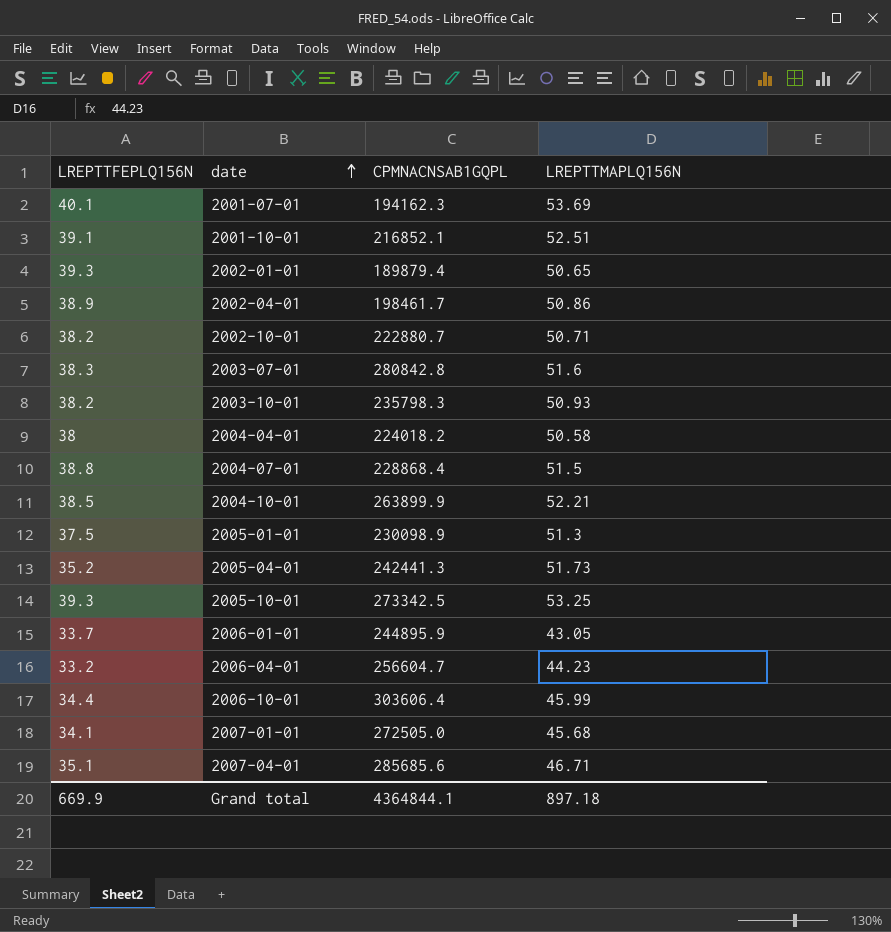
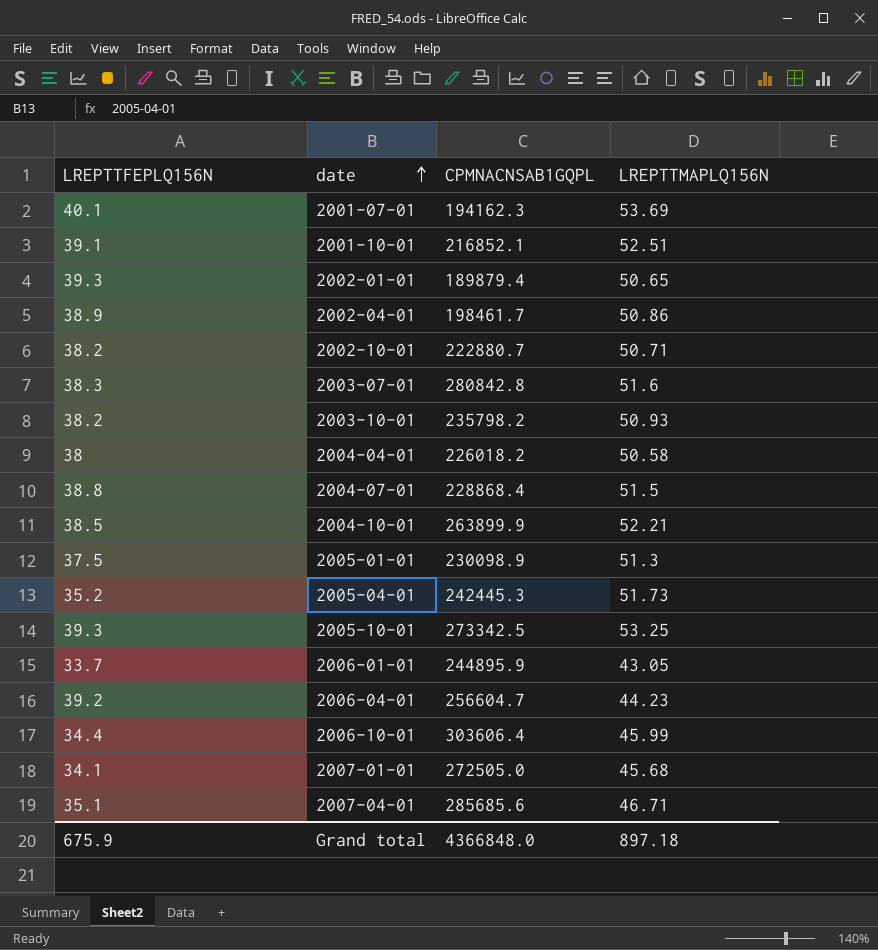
2003-10-01 | CPMNACNSAB1GQPL: 235798.3 -> 235798.2
2004-04-01 | CPMNACNSAB1GQPL: 224018.2 -> 226018.2
2005-04-01 | CPMNACNSAB1GQPL: 242441.3 -> 242445.3
2006-04-01 | LREPTTFEPLQ156N: 33.2 -> 39.2
Grand total | LREPTTFEPLQ156N: 669.9 -> 675.9
Grand total | CPMNACNSAB1GQPL: 4364844.1 -> 4366848.0

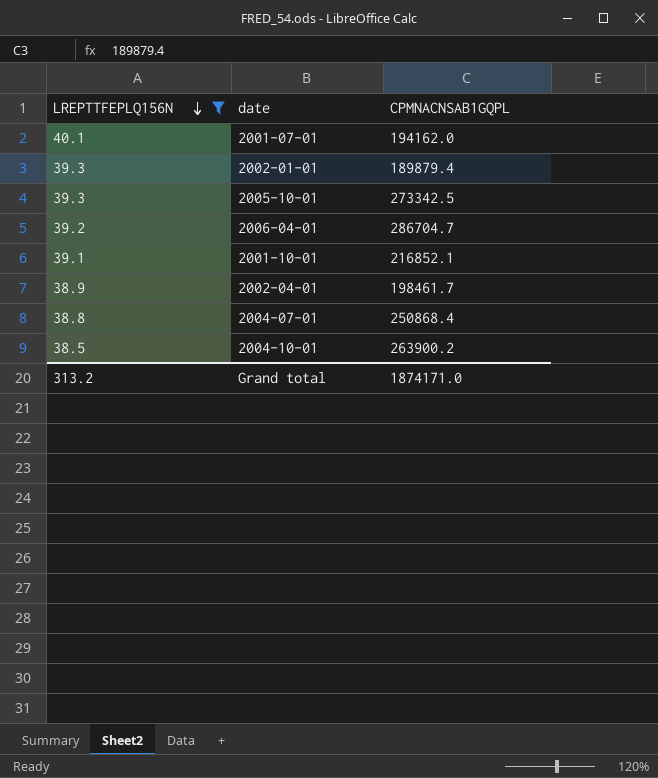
filter: none -> LREPTTFEPLQ156N >= 38.5
row order: date ascending -> LREPTTFEPLQ156N descending
column LREPTTMAPLQ156N | position: 4 -> none
2001-07-01 | CPMNACNSAB1GQPL: 194162.3 -> 194162.0
2006-04-01 | CPMNACNSAB1GQPL: 256604.7 -> 286704.7
2004-07-01 | CPMNACNSAB1GQPL: 228868.4 -> 250868.4
2004-10-01 | CPMNACNSAB1GQPL: 263899.9 -> 263900.2
Grand total | LREPTTFEPLQ156N: 675.9 -> 313.2
Grand total | CPMNACNSAB1GQPL: 4366848.0 -> 1874171.0

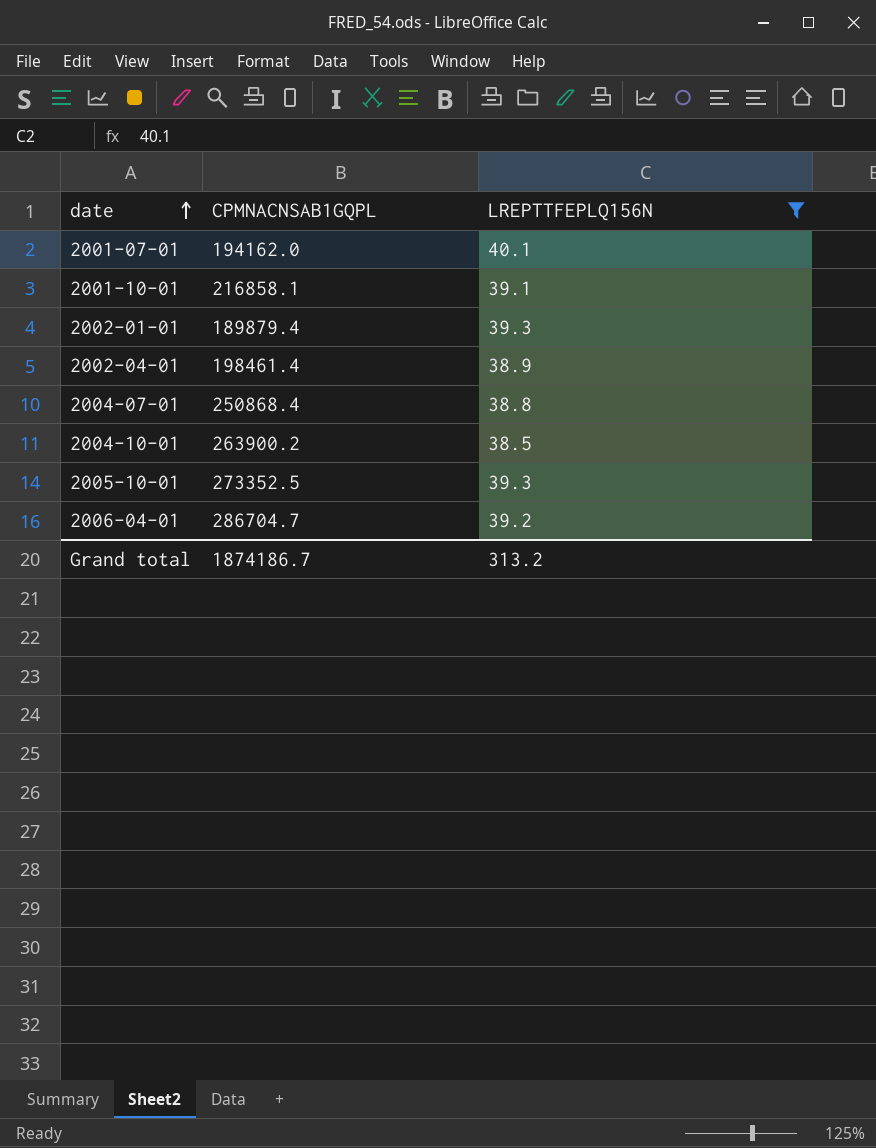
row order: LREPTTFEPLQ156N descending -> date ascending
column LREPTTFEPLQ156N | position: 1 -> 3
2001-10-01 | CPMNACNSAB1GQPL: 216852.1 -> 216858.1
2002-04-01 | CPMNACNSAB1GQPL: 198461.7 -> 198461.4
2005-10-01 | CPMNACNSAB1GQPL: 273342.5 -> 273352.5
Grand total | CPMNACNSAB1GQPL: 1874171.0 -> 1874186.7

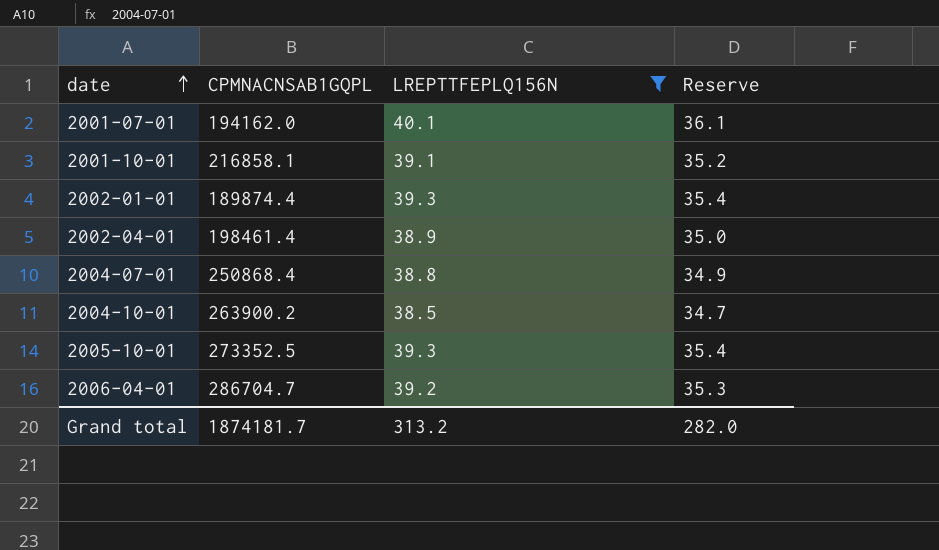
column Reserve | formula: none -> [LREPTTFEPLQ156N] * 0.9
2002-01-01 | CPMNACNSAB1GQPL: 189879.4 -> 189874.4
Grand total | CPMNACNSAB1GQPL: 1874186.7 -> 1874181.7

